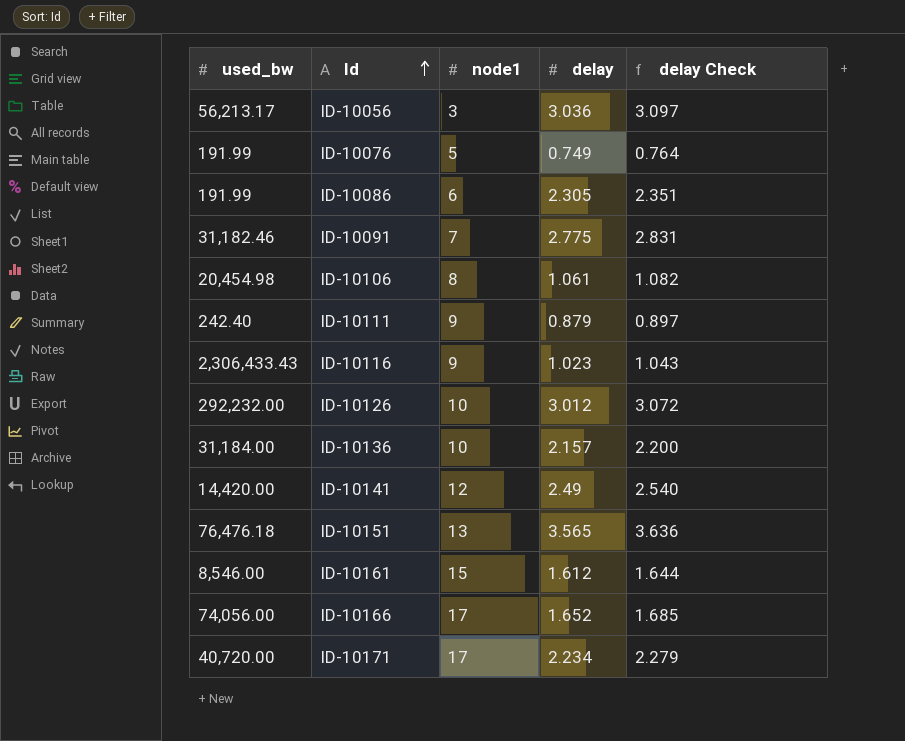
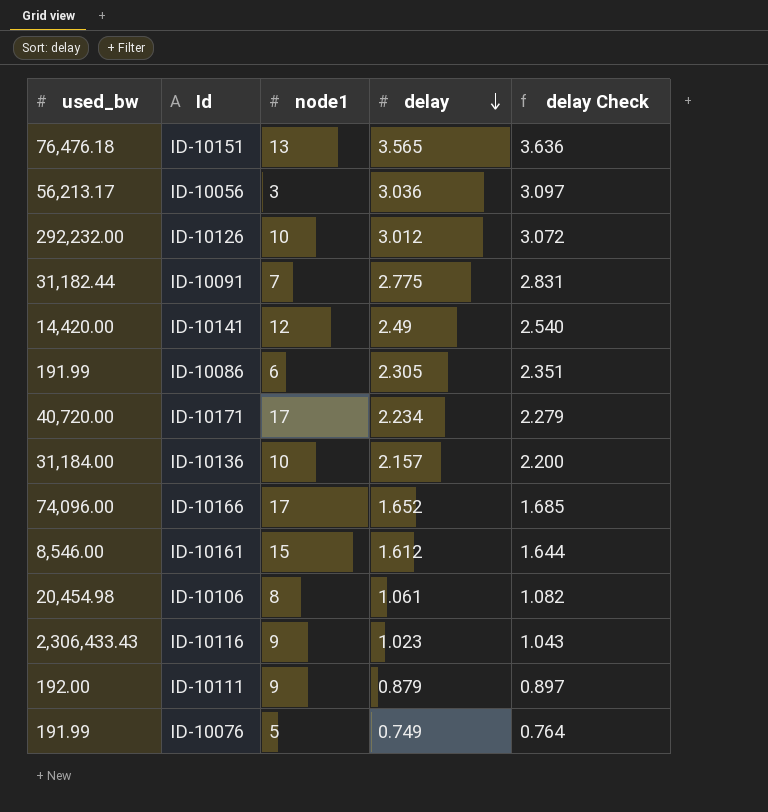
row order: Id ascending -> delay descending
ID-10091 | used_bw: 31,182.46 -> 31,182.44
ID-10166 | used_bw: 74,056.00 -> 74,096.00
ID-10111 | used_bw: 242.40 -> 192.00

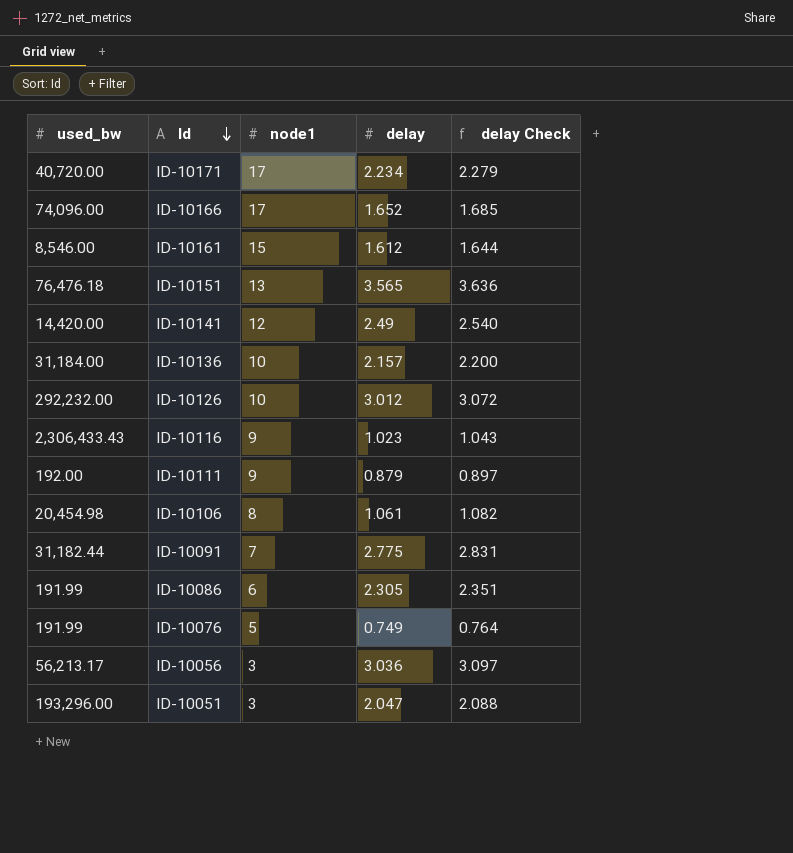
row order: delay descending -> Id descending
row ID-10051: none -> 193,296.00 | 3 | 2.047 | 2.088

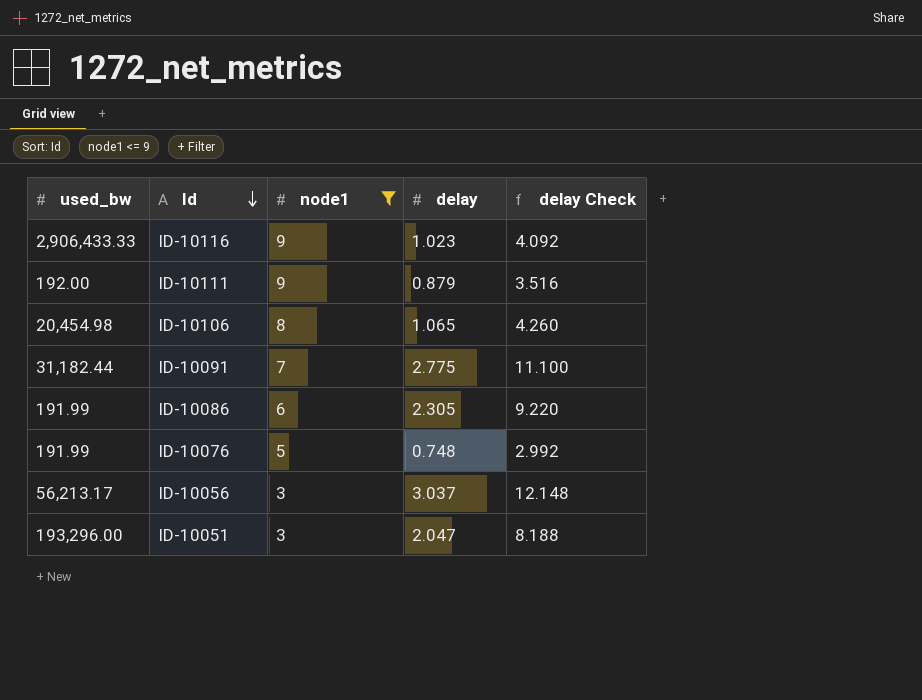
filter: none -> node1 <= 9
column delay Check | formula: [delay] * 1.02 -> [delay] * 4
ID-10116 | used_bw: 2,306,433.43 -> 2,906,433.33
ID-10106 | delay: 1.061 -> 1.065
ID-10076 | delay: 0.749 -> 0.748
ID-10056 | delay: 3.036 -> 3.037

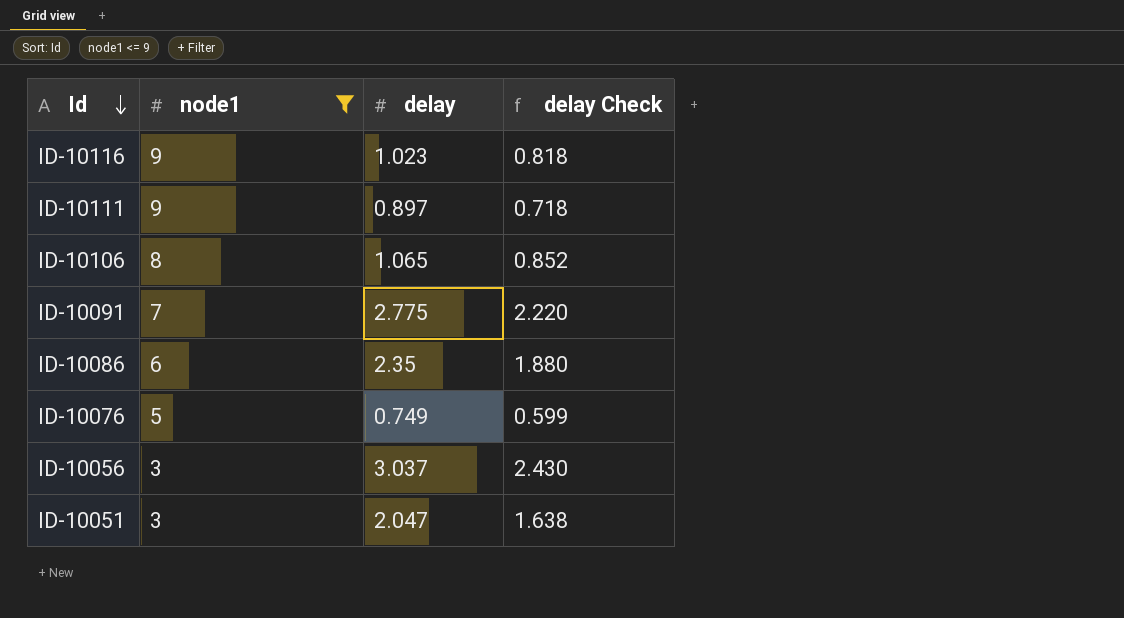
column used_bw | position: 1 -> none
column delay Check | formula: [delay] * 4 -> [delay] * 0.8
ID-10111 | delay: 0.879 -> 0.897
ID-10086 | delay: 2.305 -> 2.35
ID-10076 | delay: 0.748 -> 0.749

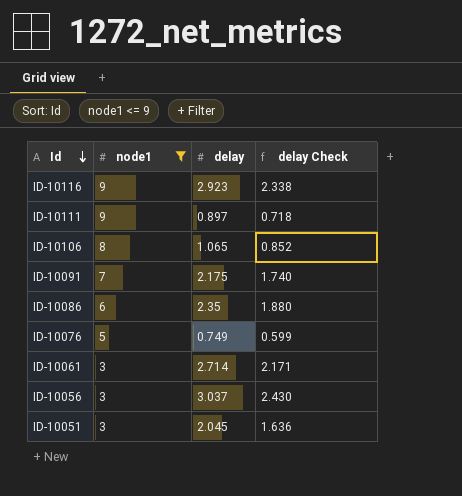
ID-10116 | delay: 1.023 -> 2.923
ID-10116 | delay Check: 0.818 -> 2.338
ID-10091 | delay: 2.775 -> 2.175
ID-10091 | delay Check: 2.220 -> 1.740
row ID-10061: none -> 3 | 2.714 | 2.171
ID-10051 | delay: 2.047 -> 2.045
ID-10051 | delay Check: 1.638 -> 1.636

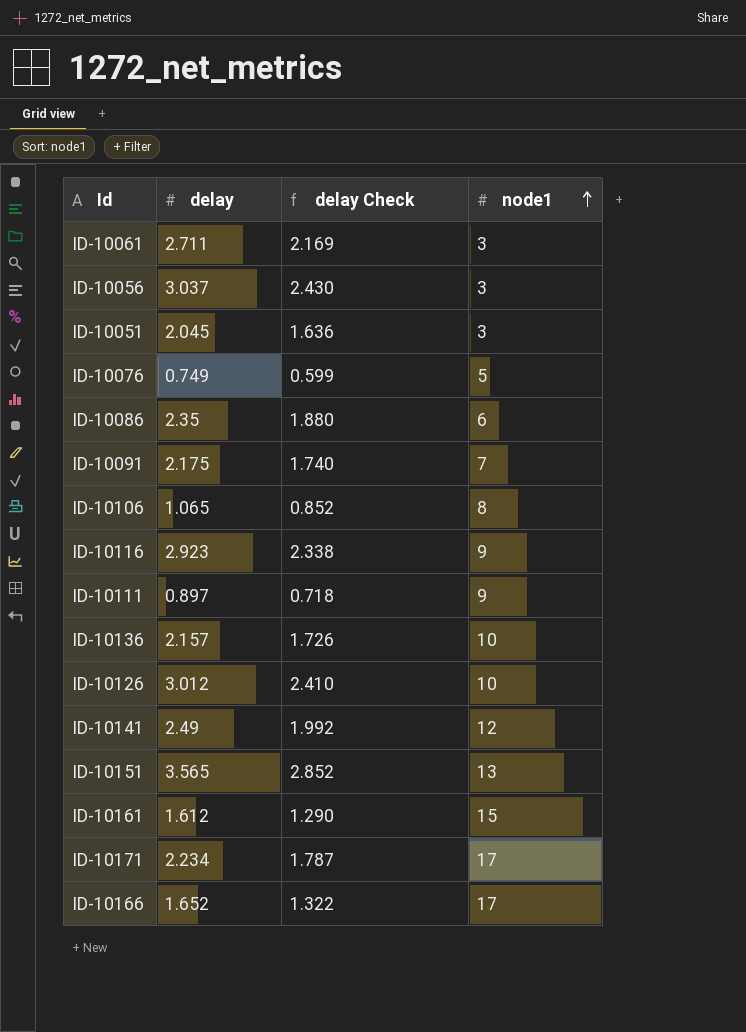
filter: node1 <= 9 -> none
row order: Id descending -> node1 ascending
column node1 | position: 2 -> 4
ID-10061 | delay: 2.714 -> 2.711
ID-10061 | delay Check: 2.171 -> 2.169

